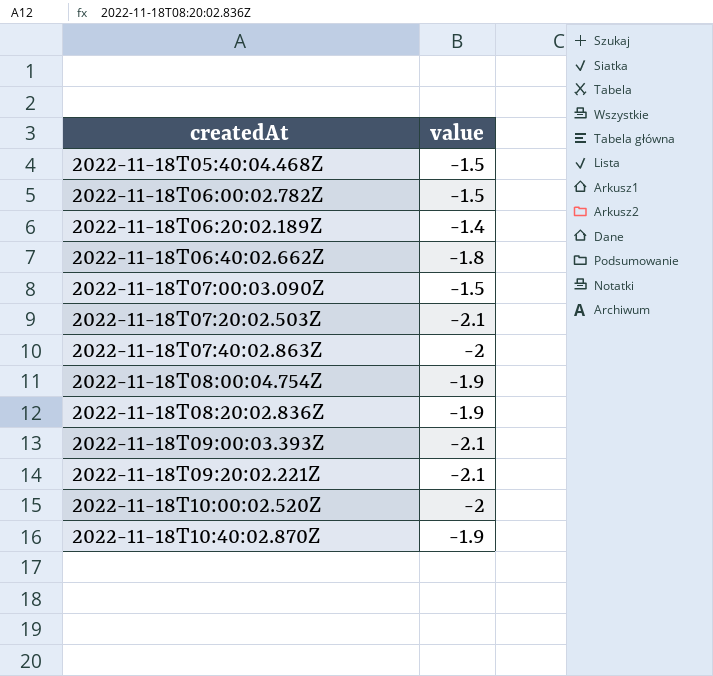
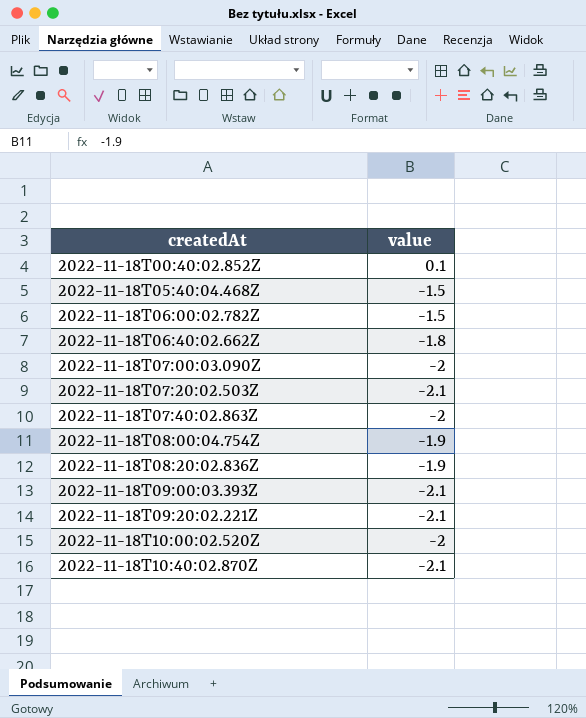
row 2022-11-18T06:20:02.189Z: -1.4 -> none
row 2022-11-18T00:40:02.852Z: none -> 0.1
2022-11-18T07:00:03.090Z | value: -1.5 -> -2
2022-11-18T10:40:02.870Z | value: -1.9 -> -2.1

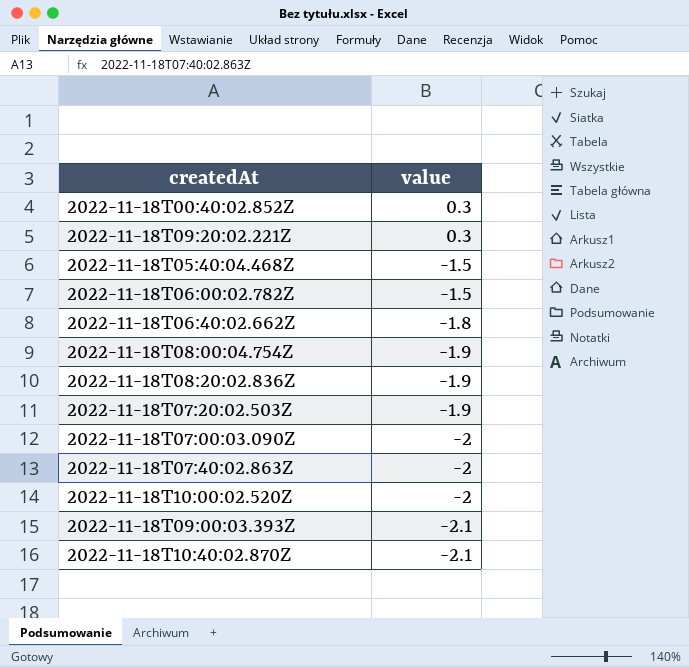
row order: createdAt ascending -> value descending
2022-11-18T00:40:02.852Z | value: 0.1 -> 0.3
2022-11-18T09:20:02.221Z | value: -2.1 -> 0.3
2022-11-18T07:20:02.503Z | value: -2.1 -> -1.9

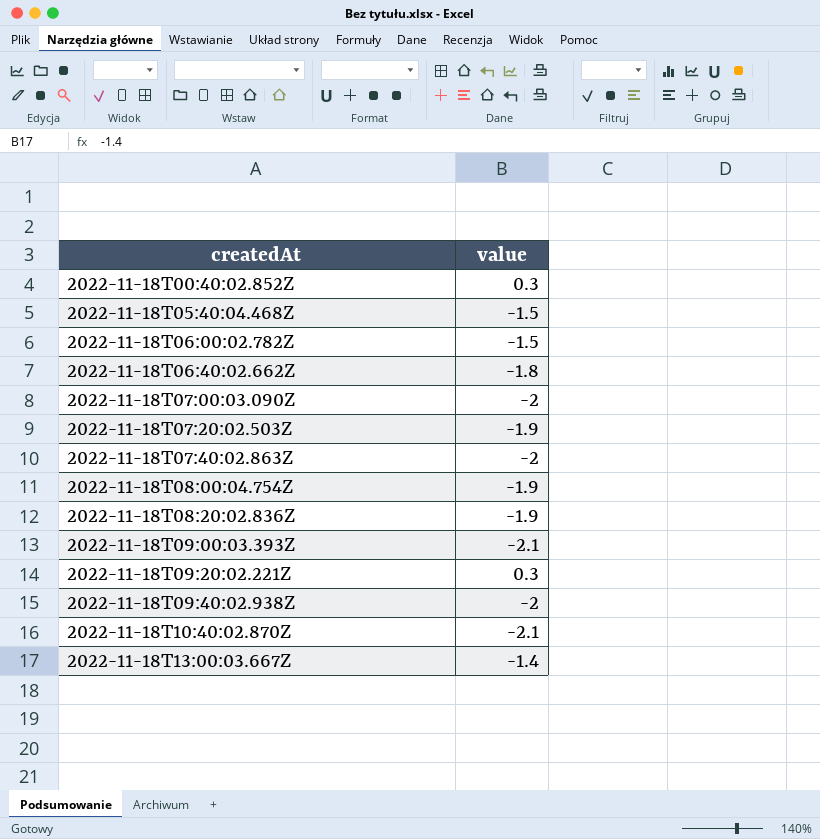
row order: value descending -> createdAt ascending
row 2022-11-18T10:00:02.520Z: -2 -> none
row 2022-11-18T09:40:02.938Z: none -> -2
row 2022-11-18T13:00:03.667Z: none -> -1.4

